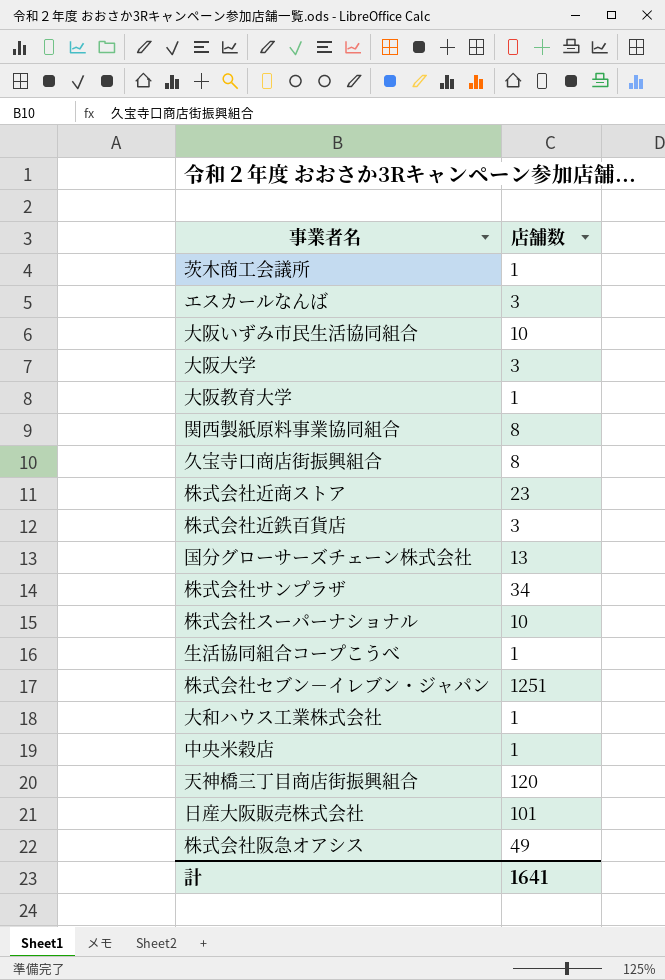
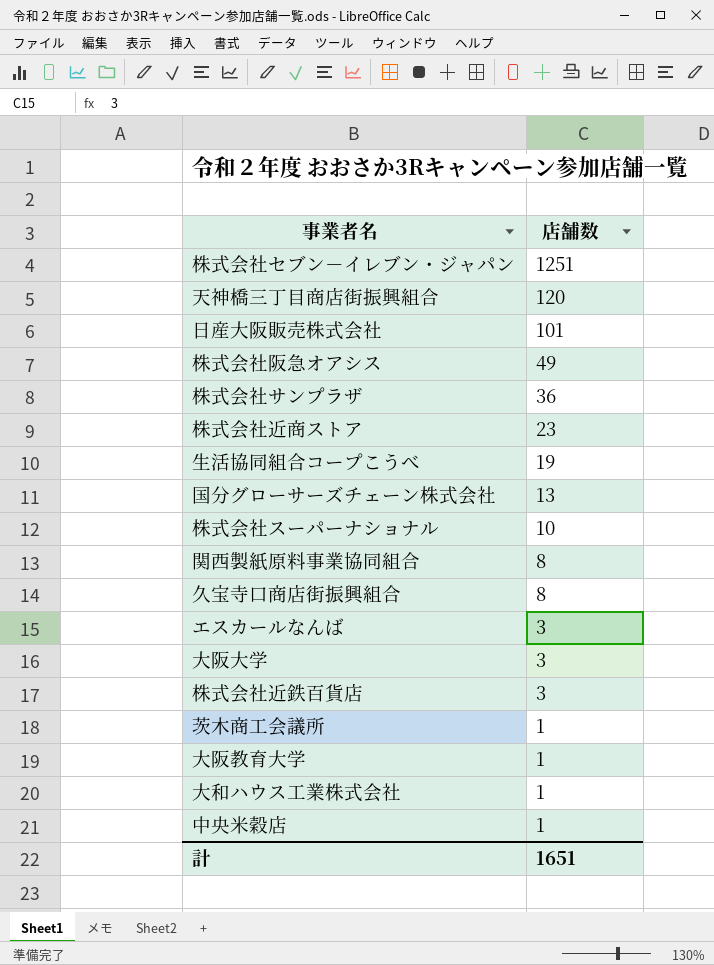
row order: none -> 店舗数 descending
row 大阪いずみ市民生活協同組合: 10 -> none
株式会社サンプラザ | 店舗数: 34 -> 36
生活協同組合コープこうべ | 店舗数: 1 -> 19
計 | 店舗数: 1641 -> 1651

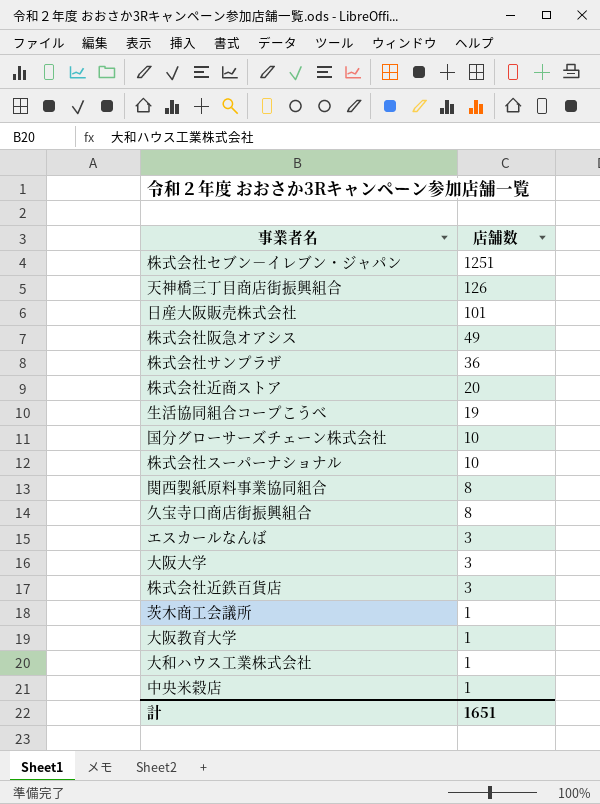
天神橋三丁目商店街振興組合 | 店舗数: 120 -> 126
株式会社近商ストア | 店舗数: 23 -> 20
国分グローサーズチェーン株式会社 | 店舗数: 13 -> 10

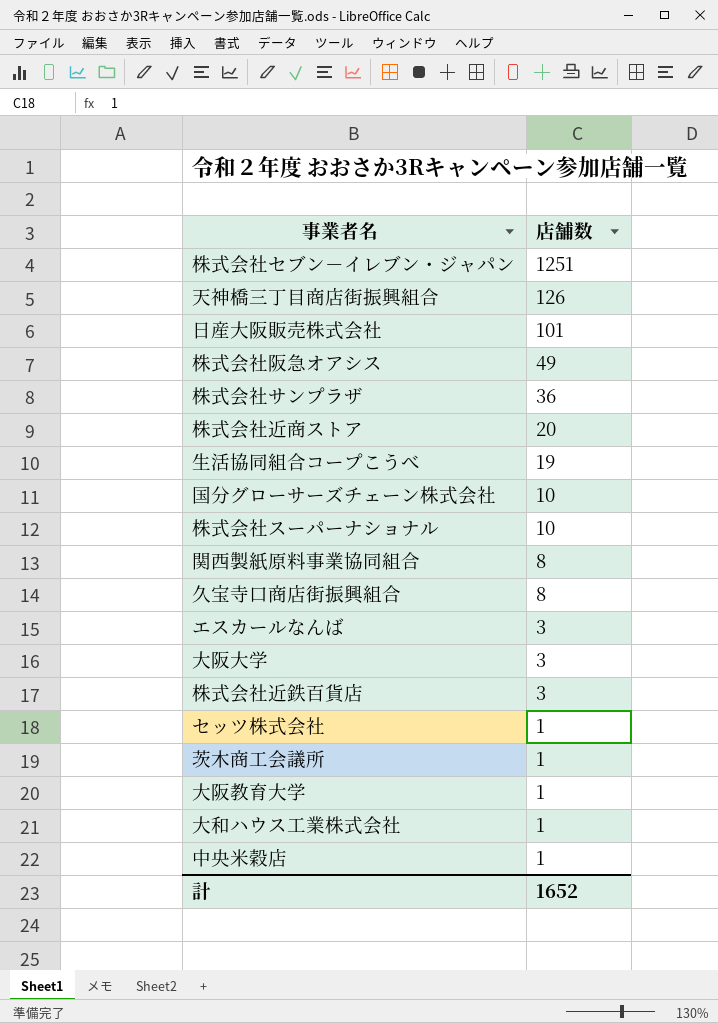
row セッツ株式会社: none -> 1
計 | 店舗数: 1651 -> 1652

